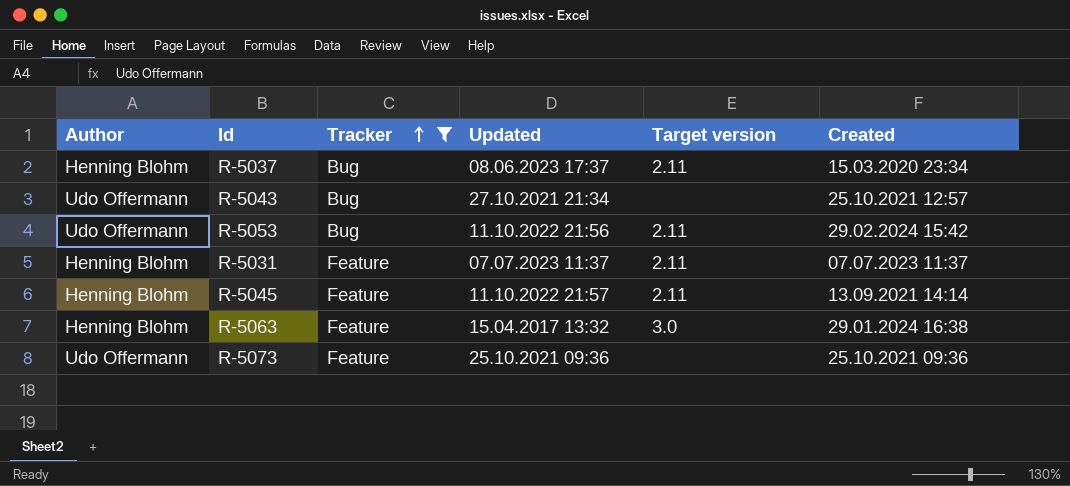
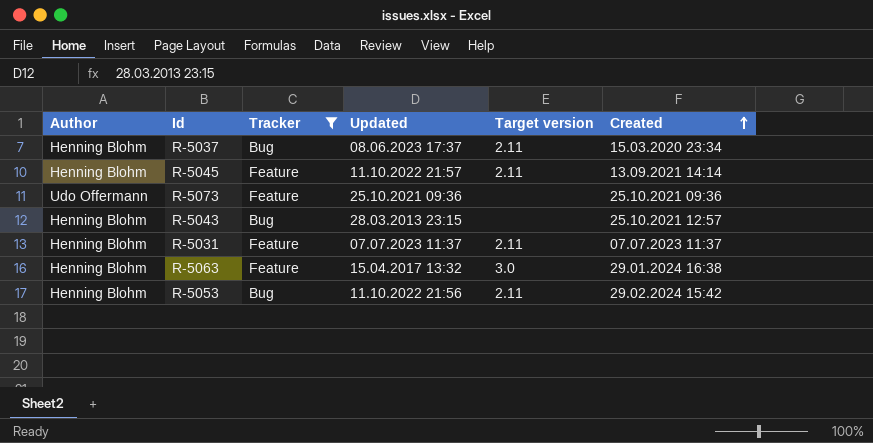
row order: Tracker ascending -> Created ascending
R-5043 | Author: Udo Offermann -> Henning Blohm
R-5043 | Updated: 27.10.2021 21:34 -> 28.03.2013 23:15
R-5053 | Author: Udo Offermann -> Henning Blohm

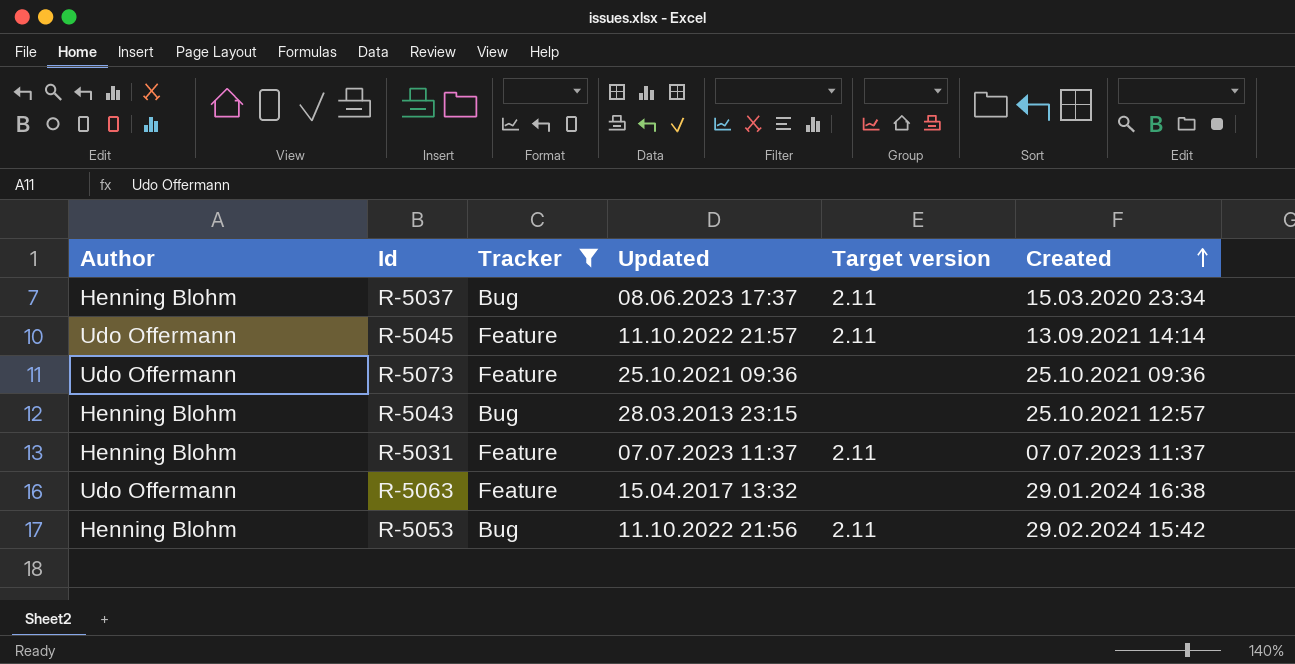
R-5045 | Author: Henning Blohm -> Udo Offermann
R-5063 | Author: Henning Blohm -> Udo Offermann
R-5063 | Target version: 3.0 -> none

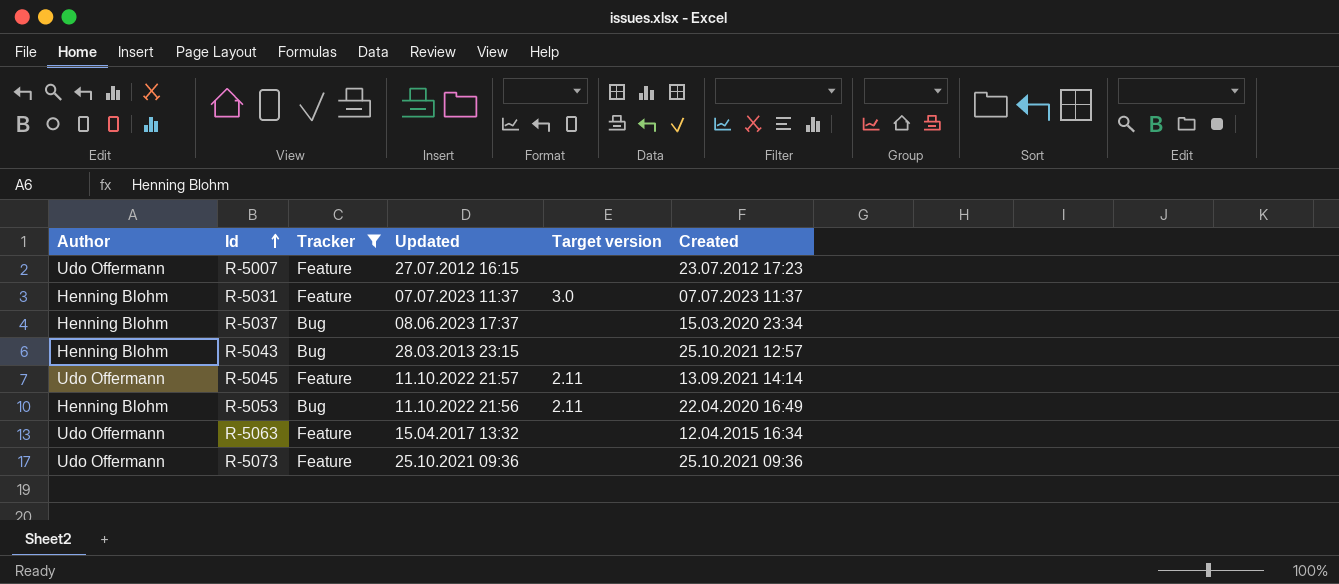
row order: Created ascending -> Id ascending
row R-5007: none -> Udo Offermann | Feature | 27.07.2012 16:15 | none | 23.07.2012 17:23
R-5031 | Target version: 2.11 -> 3.0
R-5037 | Target version: 2.11 -> none
R-5053 | Created: 29.02.2024 15:42 -> 22.04.2020 16:49
R-5063 | Created: 29.01.2024 16:38 -> 12.04.2015 16:34

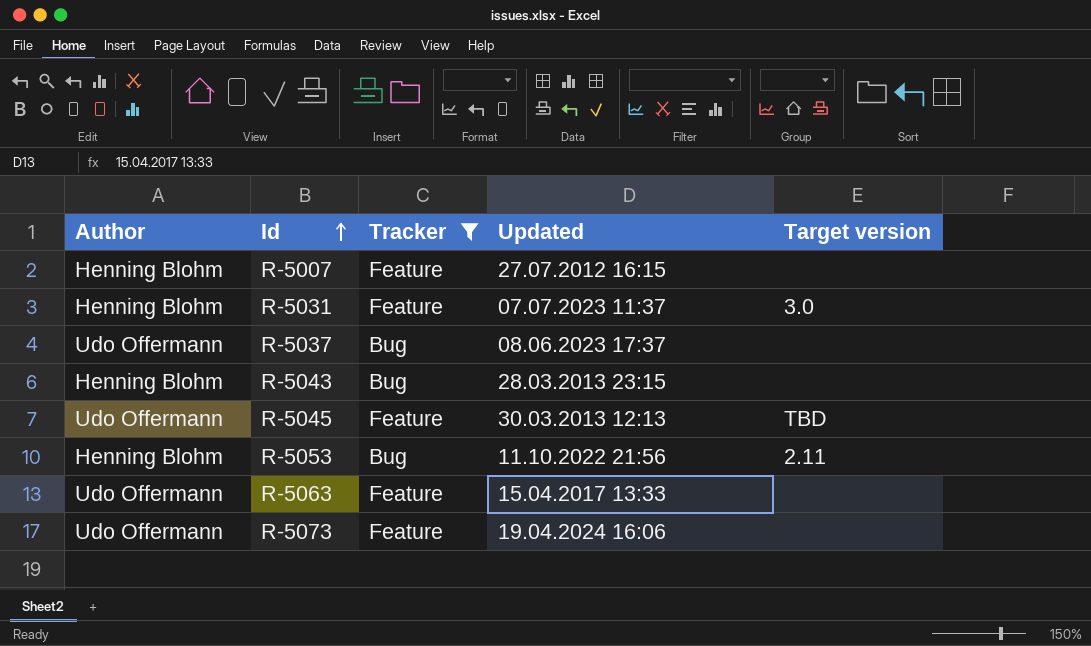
column Created | position: 6 -> none
R-5007 | Author: Udo Offermann -> Henning Blohm
R-5037 | Author: Henning Blohm -> Udo Offermann
R-5045 | Updated: 11.10.2022 21:57 -> 30.03.2013 12:13
R-5045 | Target version: 2.11 -> TBD
R-5063 | Updated: 15.04.2017 13:32 -> 15.04.2017 13:33
R-5073 | Updated: 25.10.2021 09:36 -> 19.04.2024 16:06

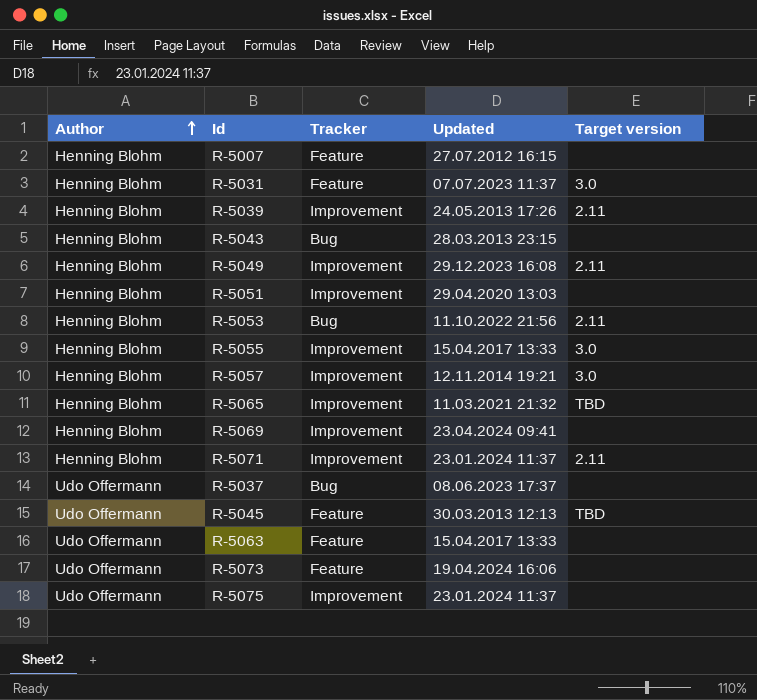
filter: Tracker != Improvement -> none
row order: Id ascending -> Author ascending

